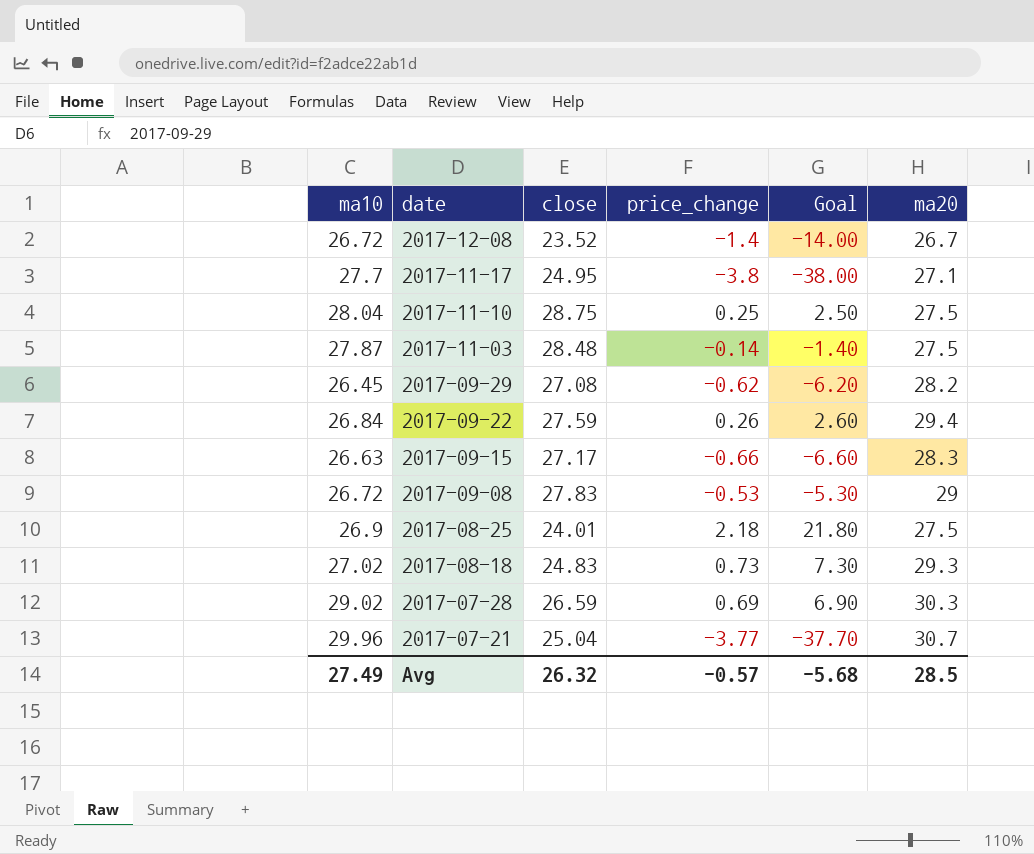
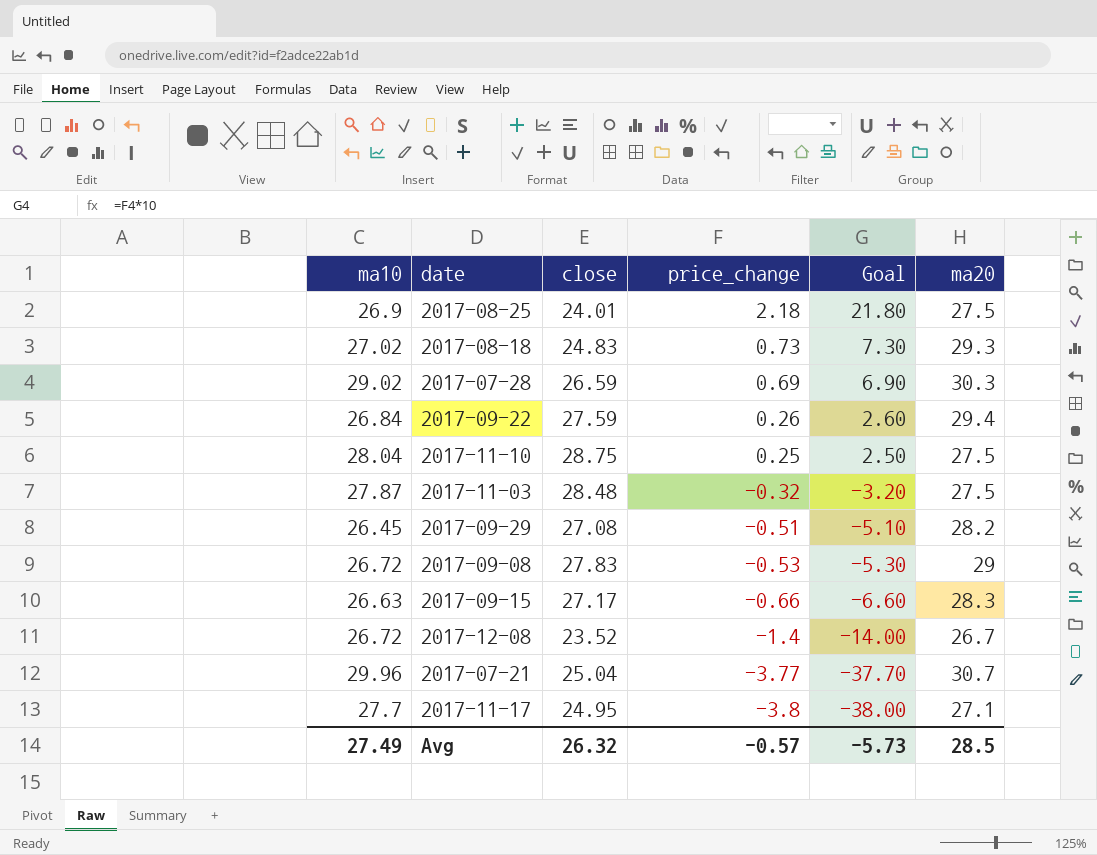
row order: date descending -> price_change descending
2017-11-03 | price_change: -0.14 -> -0.32
2017-11-03 | Goal: -1.40 -> -3.20
2017-09-29 | price_change: -0.62 -> -0.51
2017-09-29 | Goal: -6.20 -> -5.10
Avg | Goal: -5.68 -> -5.73

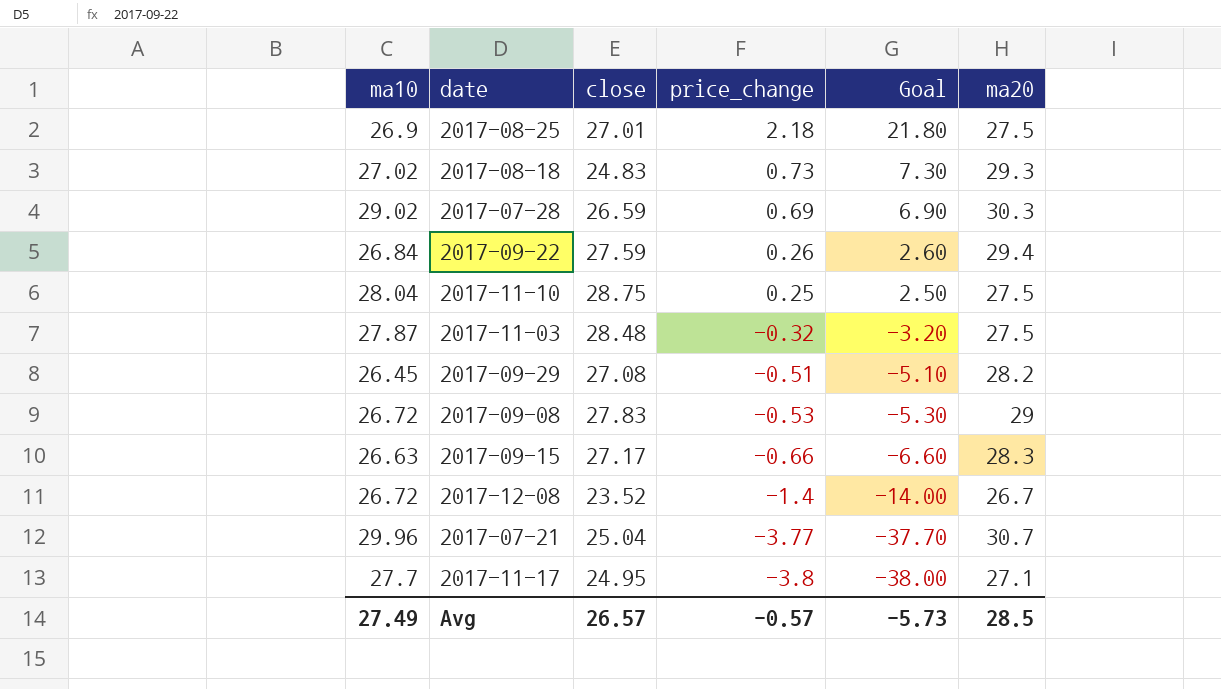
2017-08-25 | close: 24.01 -> 27.01
Avg | close: 26.32 -> 26.57

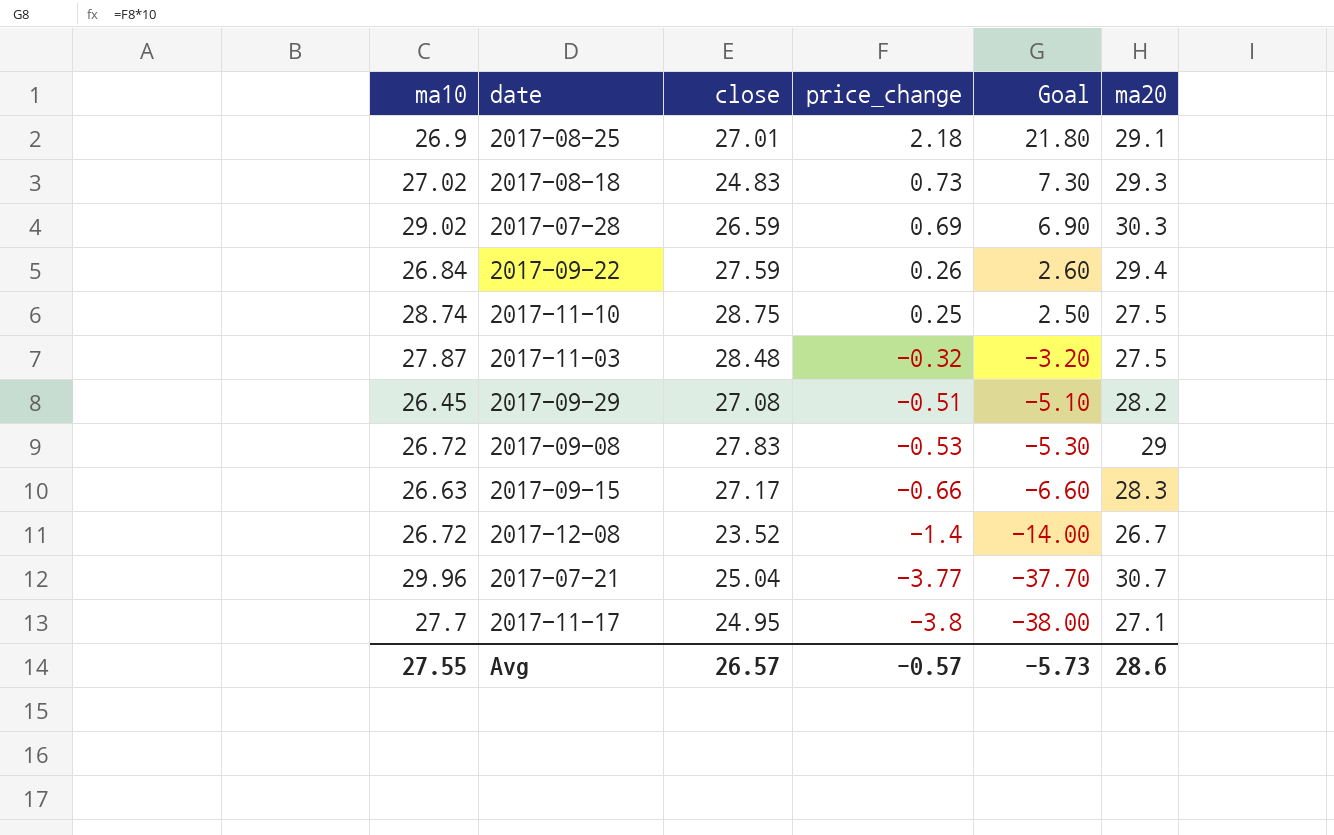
2017-08-25 | ma20: 27.5 -> 29.1
2017-11-10 | ma10: 28.04 -> 28.74
Avg | ma10: 27.49 -> 27.55
Avg | ma20: 28.5 -> 28.6

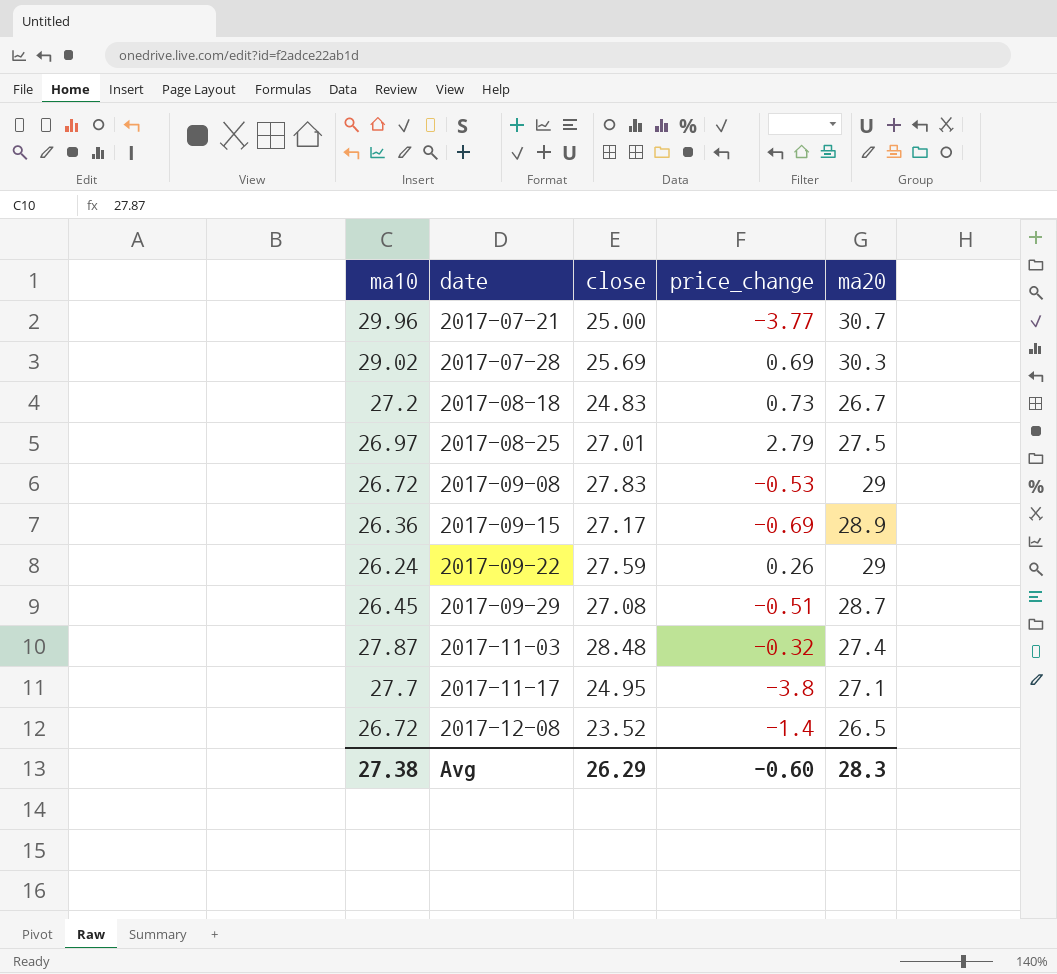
row order: price_change descending -> date ascending
column Goal | formula: [price_change] * 10 -> none
row 2017-11-10: 28.74 | 28.75 | 0.25 | 2.50 | 27.5 -> none
2017-07-21 | close: 25.04 -> 25.00
2017-07-28 | close: 26.59 -> 25.69
2017-08-18 | ma10: 27.02 -> 27.2
2017-08-18 | ma20: 29.3 -> 26.7
2017-08-25 | ma10: 26.9 -> 26.97
2017-08-25 | price_change: 2.18 -> 2.79
2017-08-25 | ma20: 29.1 -> 27.5
2017-09-15 | ma10: 26.63 -> 26.36
2017-09-15 | price_change: -0.66 -> -0.69
2017-09-15 | ma20: 28.3 -> 28.9
2017-09-22 | ma10: 26.84 -> 26.24
2017-09-22 | ma20: 29.4 -> 29
2017-09-29 | ma20: 28.2 -> 28.7
2017-11-03 | ma20: 27.5 -> 27.4
2017-12-08 | ma20: 26.7 -> 26.5
Avg | ma10: 27.55 -> 27.38
Avg | close: 26.57 -> 26.29
Avg | price_change: -0.57 -> -0.60
Avg | ma20: 28.6 -> 28.3

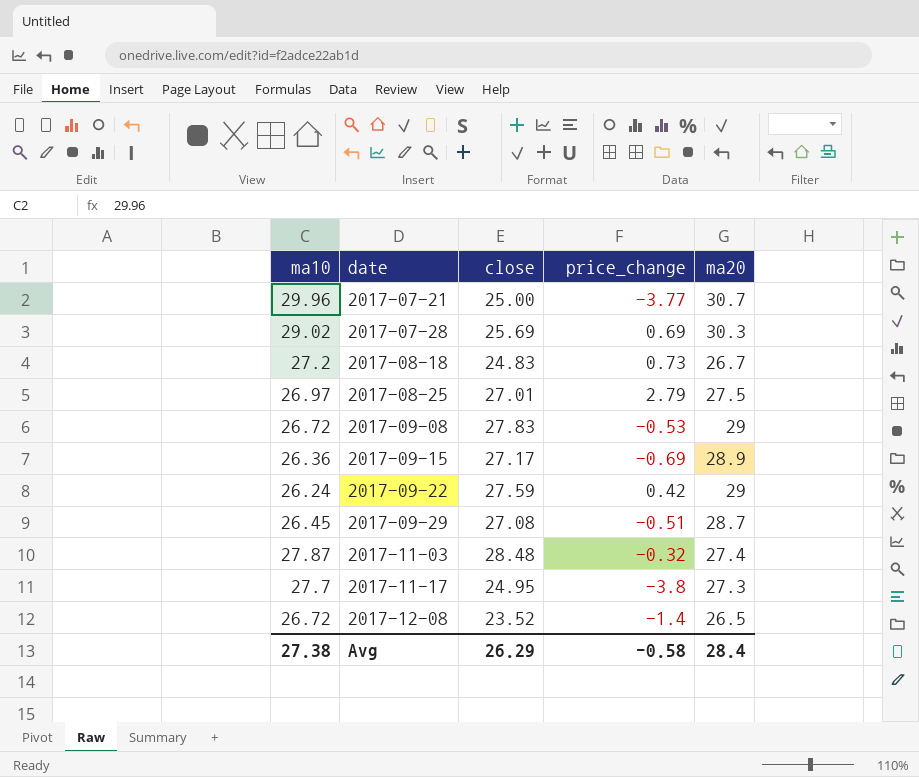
2017-09-22 | price_change: 0.26 -> 0.42
2017-11-17 | ma20: 27.1 -> 27.3
Avg | price_change: -0.60 -> -0.58
Avg | ma20: 28.3 -> 28.4

